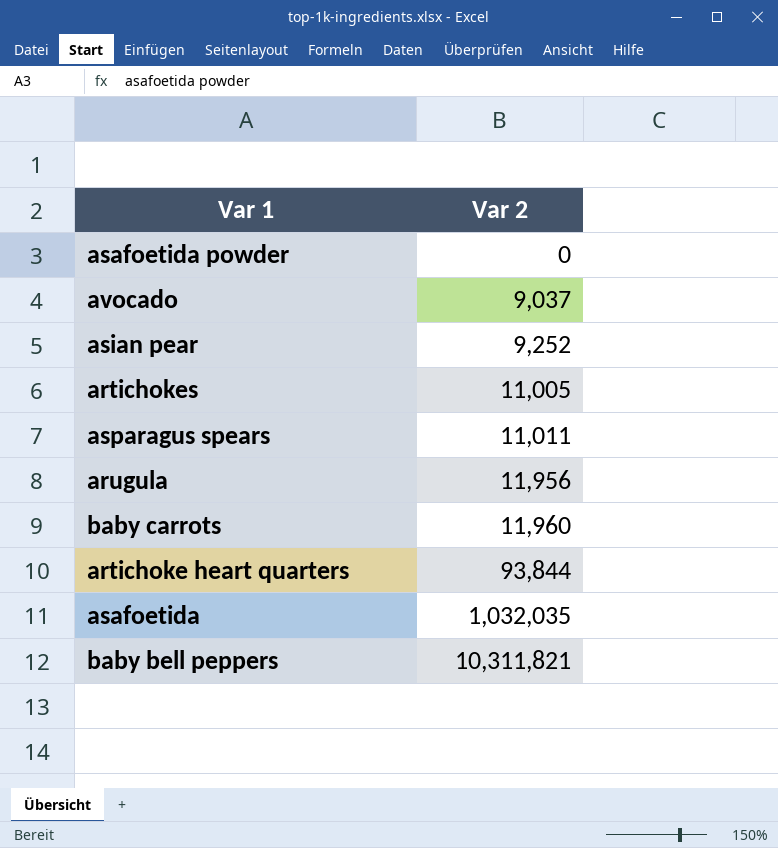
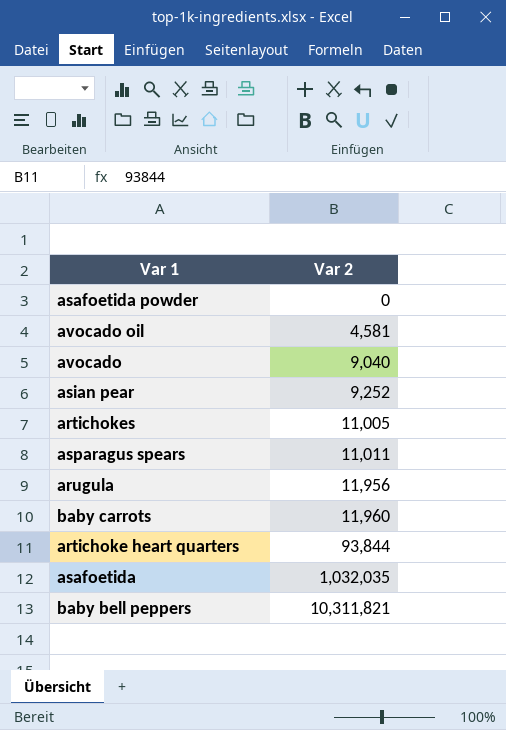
row avocado oil: none -> 4,581
avocado | Var 2: 9,037 -> 9,040

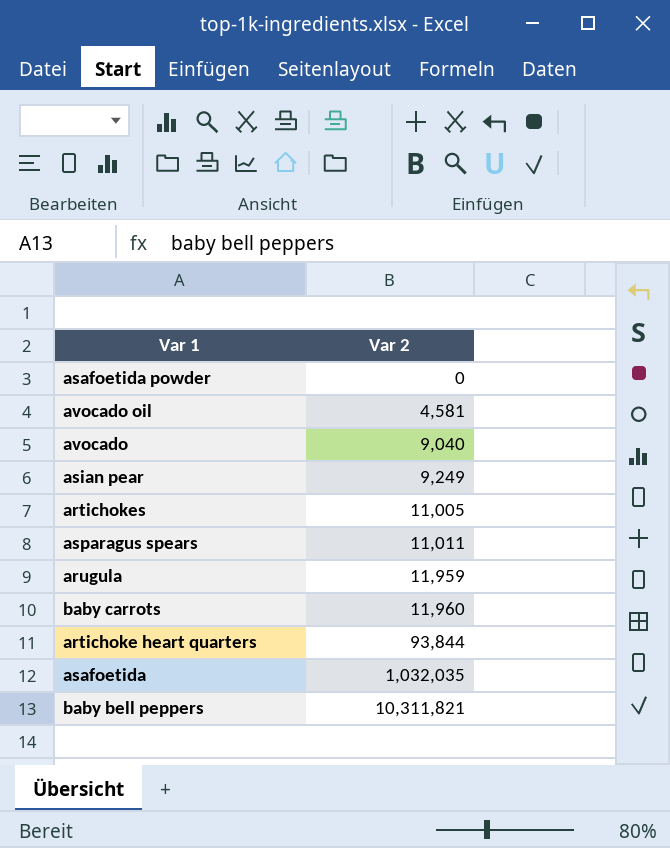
asian pear | Var 2: 9,252 -> 9,249
arugula | Var 2: 11,956 -> 11,959

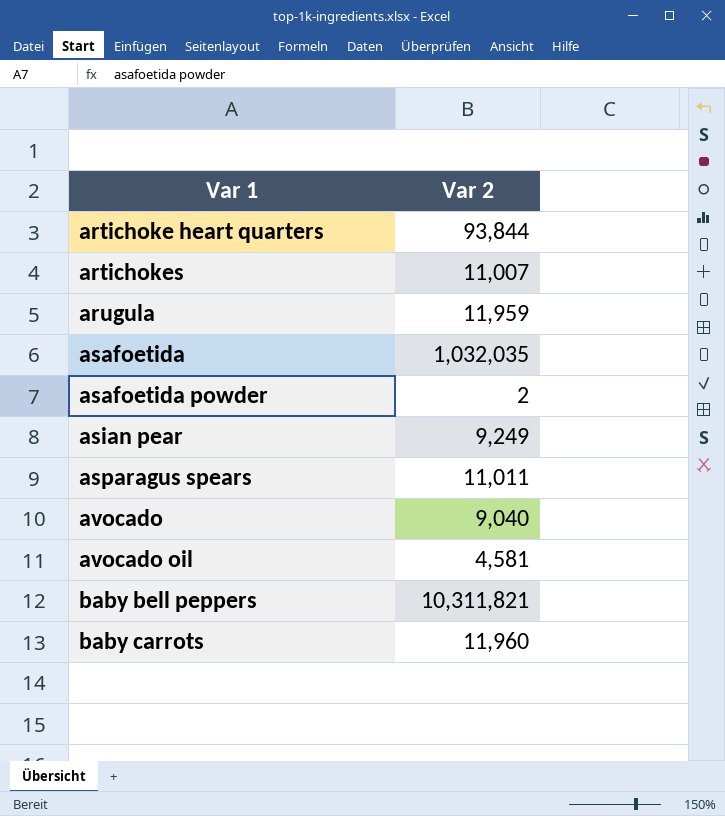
row order: Var 2 ascending -> Var 1 ascending
artichokes | Var 2: 11,005 -> 11,007
asafoetida powder | Var 2: 0 -> 2

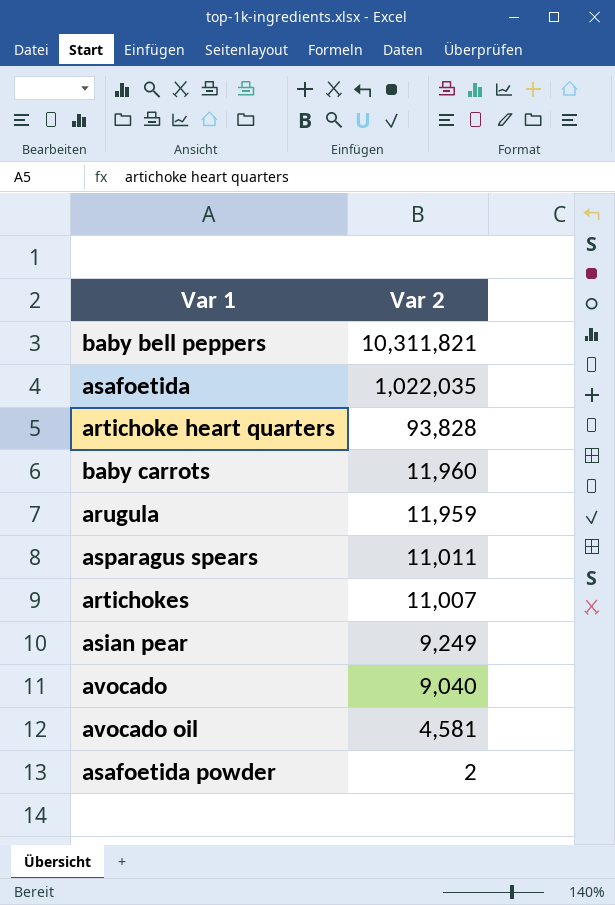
row order: Var 1 ascending -> Var 2 descending
asafoetida | Var 2: 1,032,035 -> 1,022,035
artichoke heart quarters | Var 2: 93,844 -> 93,828

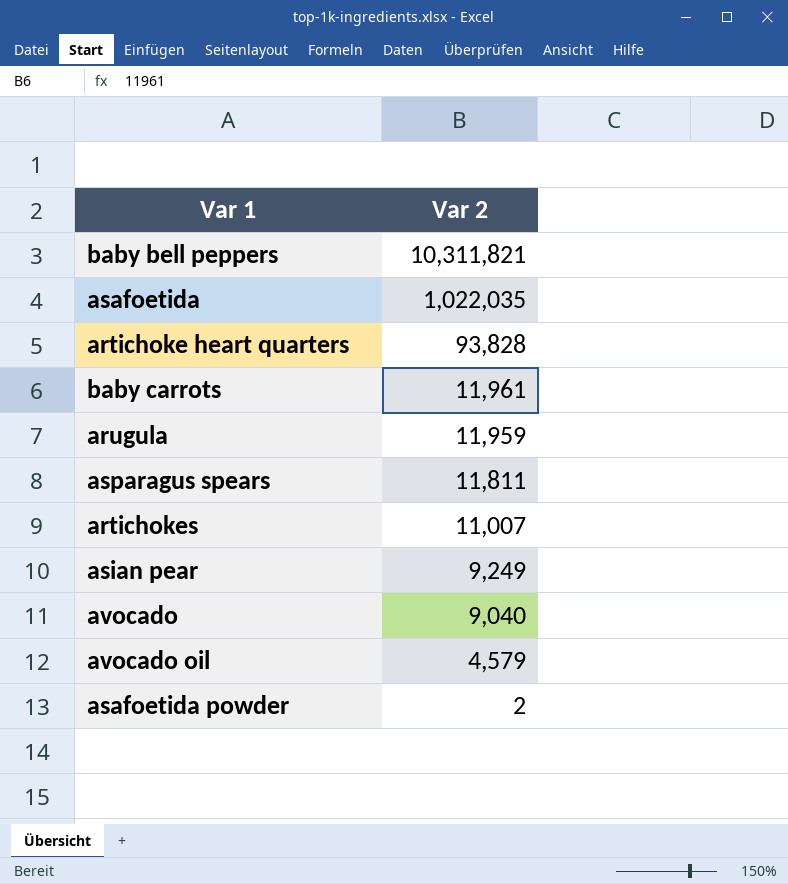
baby carrots | Var 2: 11,960 -> 11,961
asparagus spears | Var 2: 11,011 -> 11,811
avocado oil | Var 2: 4,581 -> 4,579

